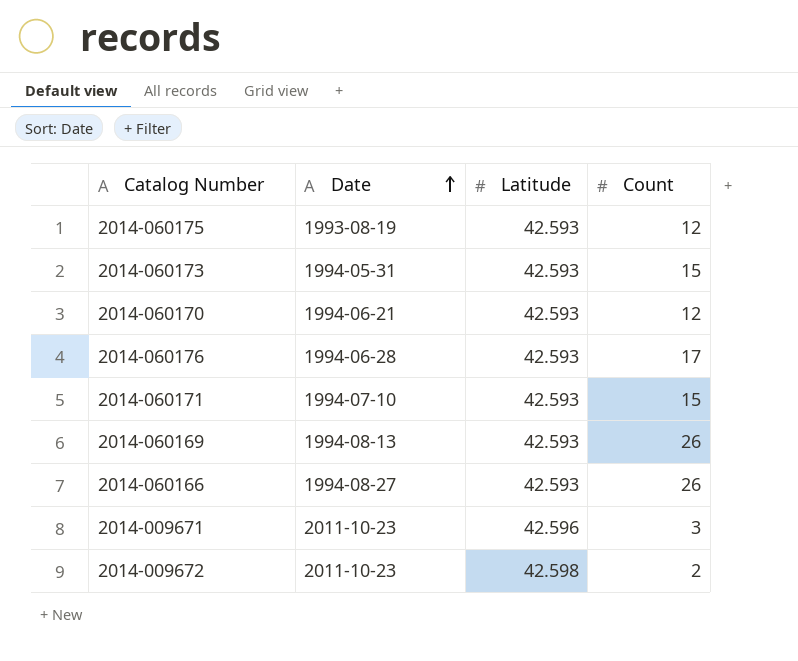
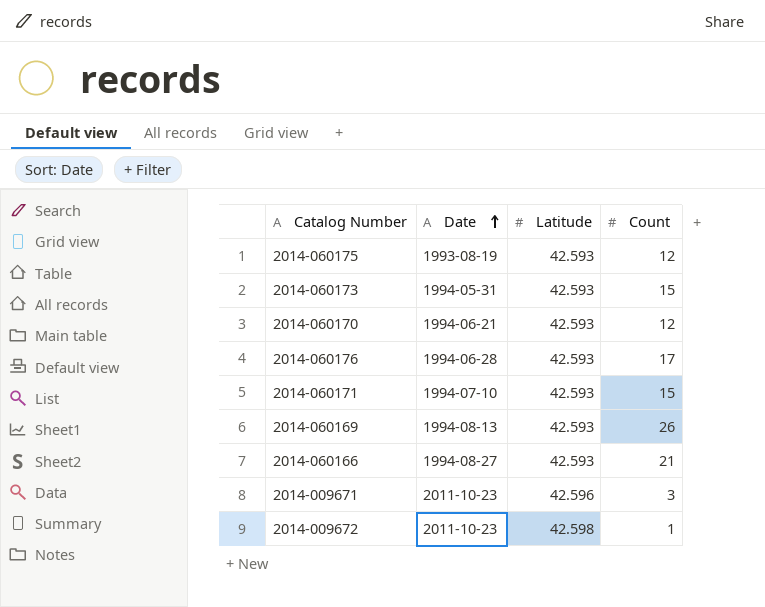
2014-060166 | Count: 26 -> 21
2014-009672 | Count: 2 -> 1

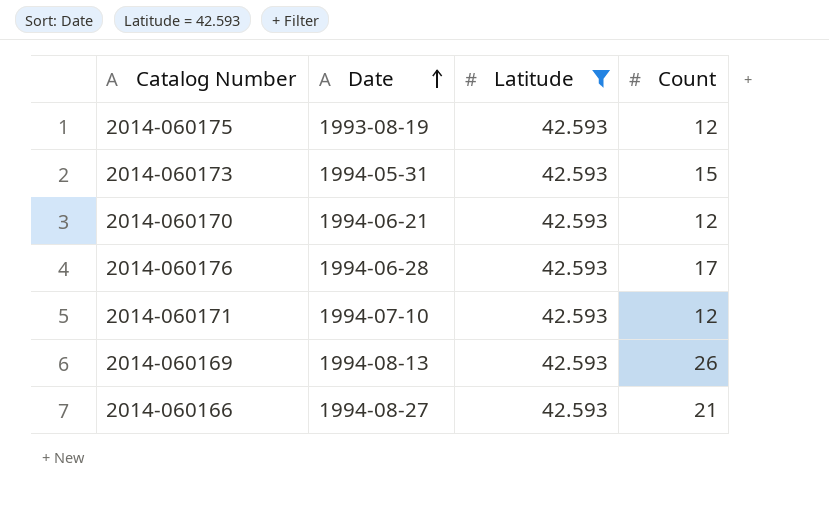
filter: none -> Latitude = 42.593
2014-060171 | Count: 15 -> 12

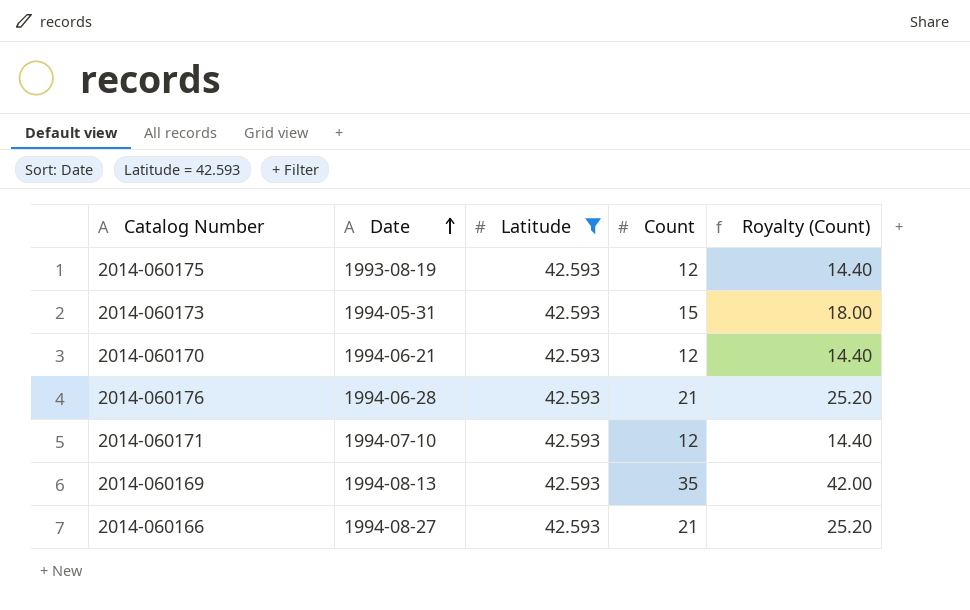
column Royalty (Count) | formula: none -> [Count] * 1.2
2014-060176 | Count: 17 -> 21
2014-060169 | Count: 26 -> 35

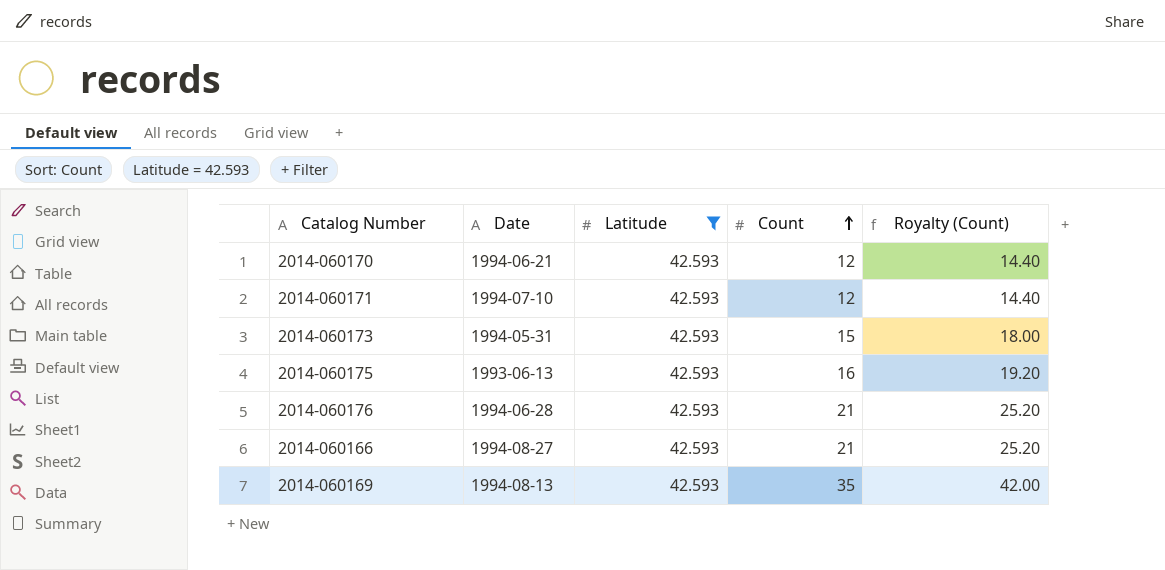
row order: Date ascending -> Count ascending
2014-060175 | Date: 1993-08-19 -> 1993-06-13
2014-060175 | Count: 12 -> 16
2014-060175 | Royalty (Count): 14.40 -> 19.20

